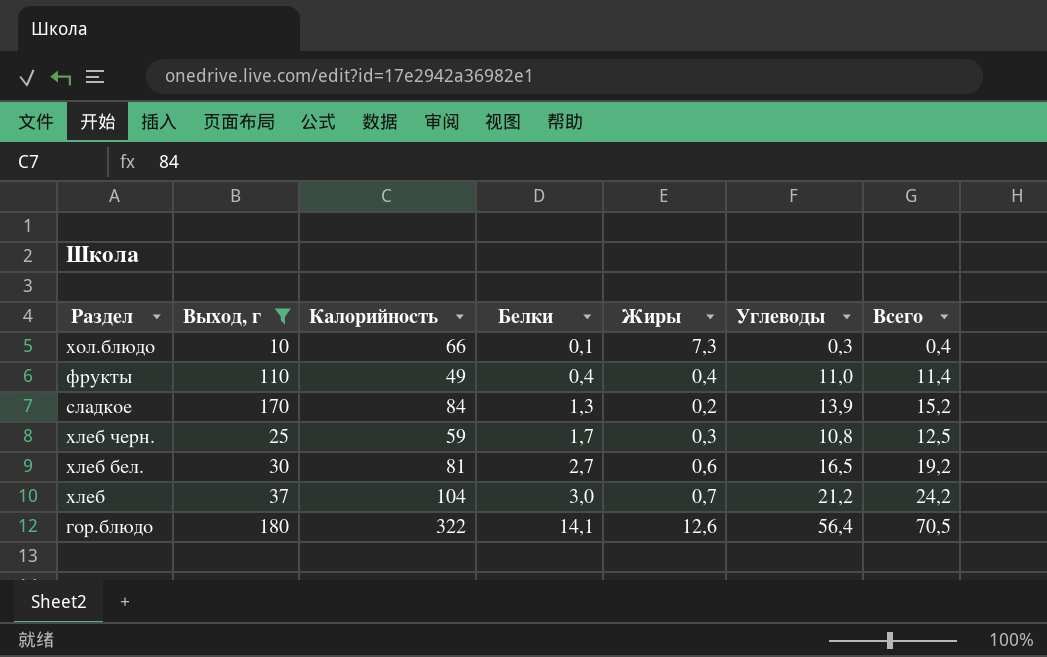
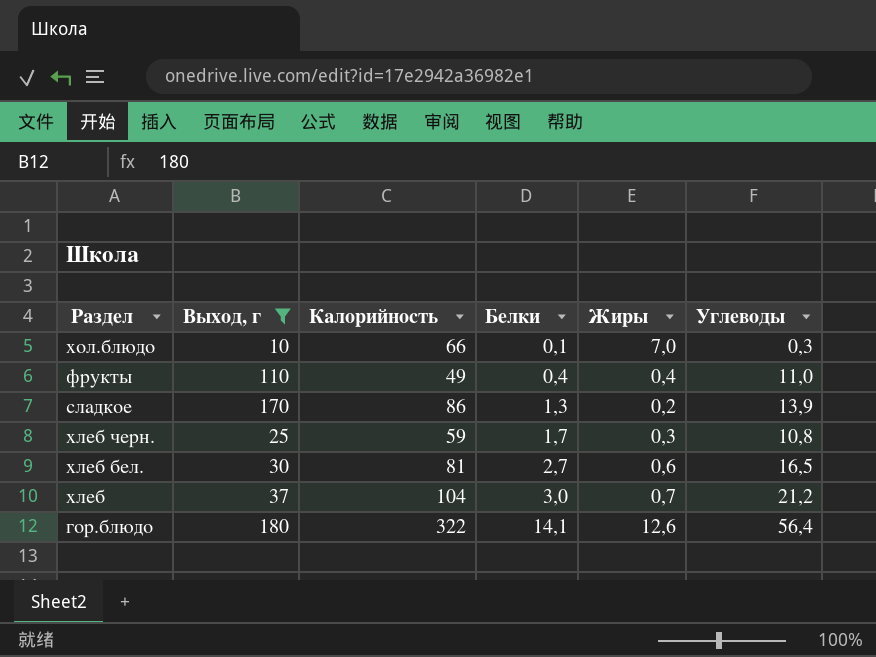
column Всего | formula: [Белки] + [Углеводы] -> none
хол.блюдо | Жиры: 7,3 -> 7,0
сладкое | Калорийность: 84 -> 86

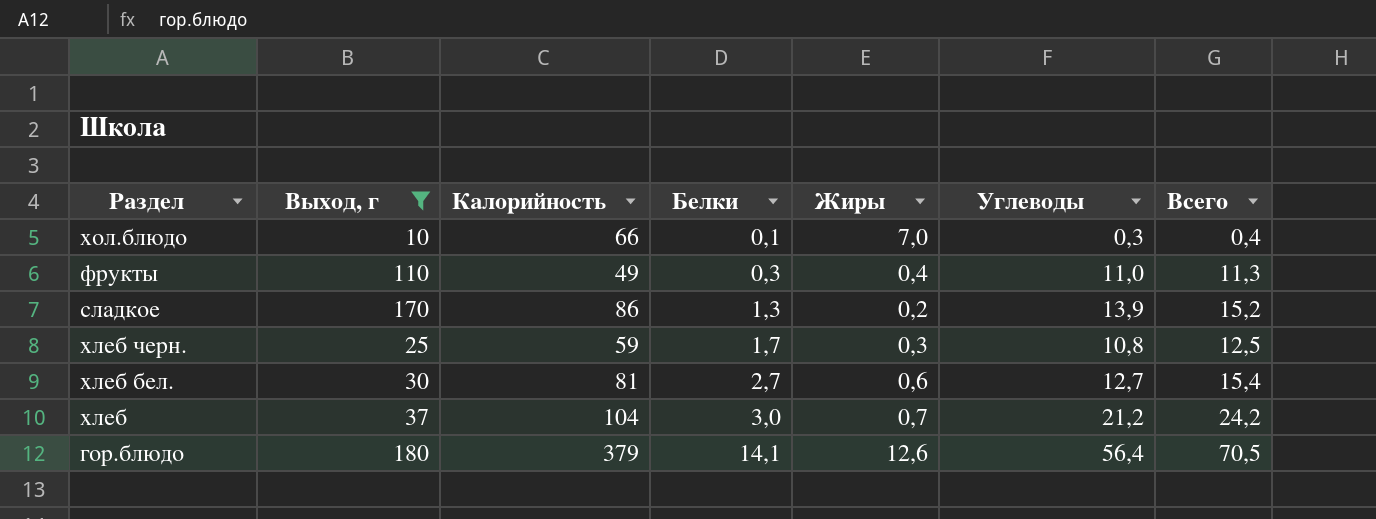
column Всего | formula: none -> [Белки] + [Углеводы]
фрукты | Белки: 0,4 -> 0,3
хлеб бел. | Углеводы: 16,5 -> 12,7
гор.блюдо | Калорийность: 322 -> 379

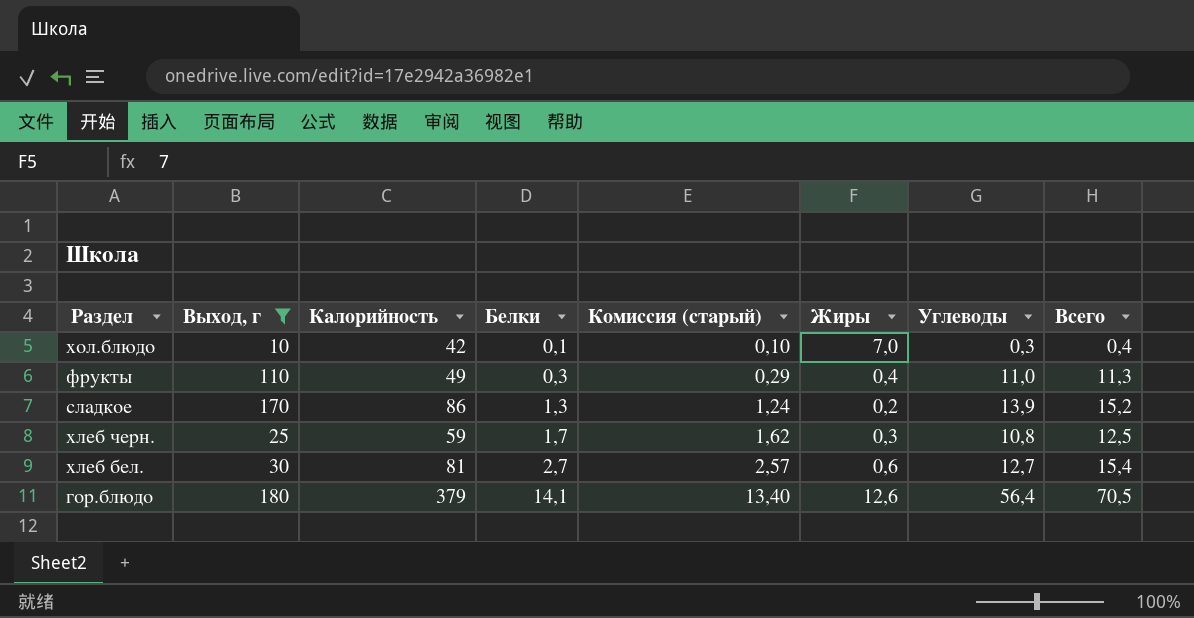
column Комиссия (старый) | formula: none -> [Белки] * 0,95
row хлеб: 37 | 104 | 3,0 | 0,7 | 21,2 | 24,2 -> none
хол.блюдо | Калорийность: 66 -> 42

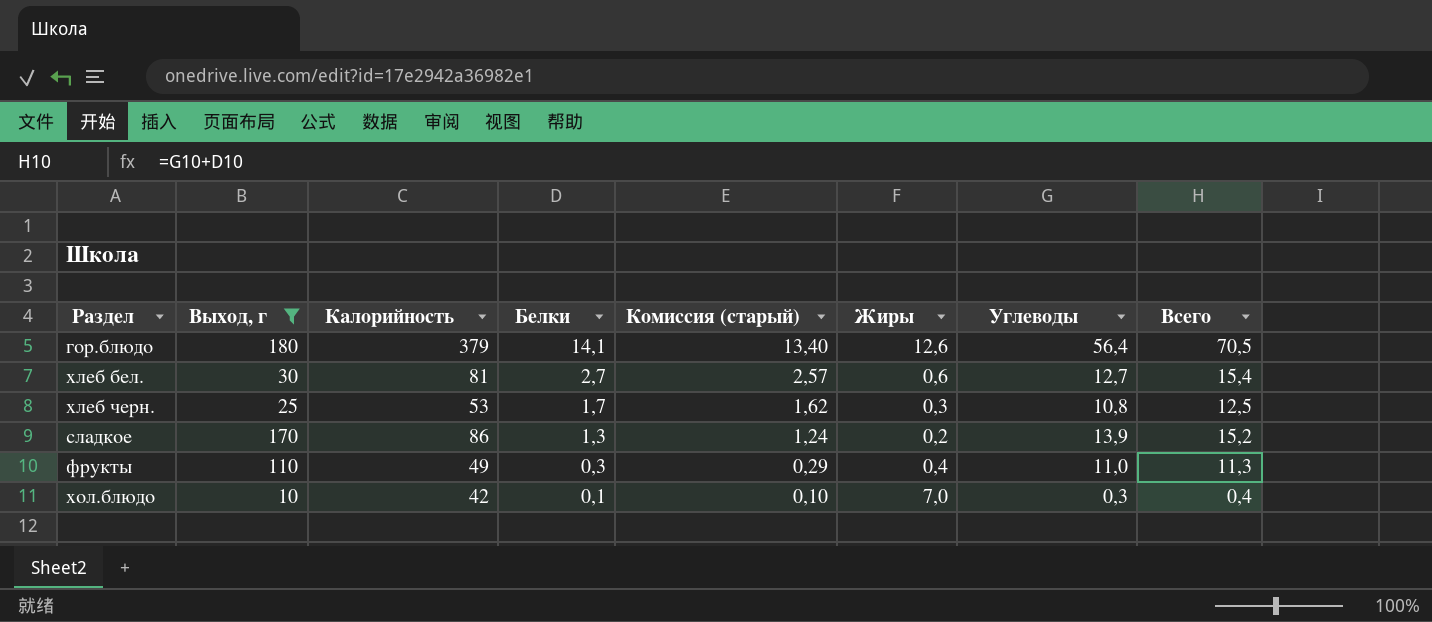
row order: Белки ascending -> Белки descending
хлеб черн. | Калорийность: 59 -> 53

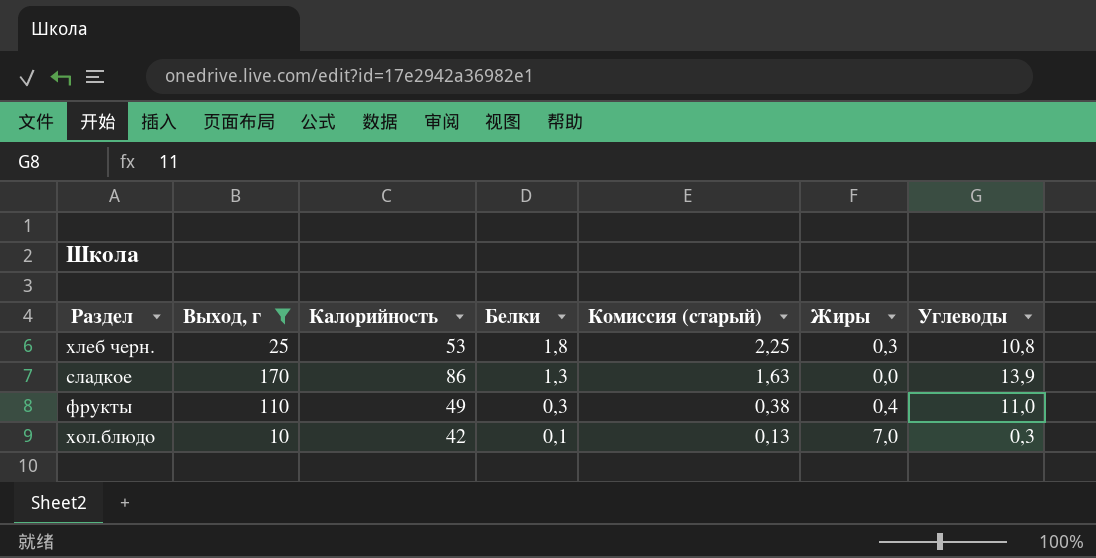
column Всего | formula: [Белки] + [Углеводы] -> none
column Комиссия (старый) | formula: [Белки] * 0,95 -> [Белки] * 1,25
row гор.блюдо: 180 | 379 | 14,1 | 13,40 | 12,6 | 56,4 | 70,5 -> none
row хлеб бел.: 30 | 81 | 2,7 | 2,57 | 0,6 | 12,7 | 15,4 -> none
хлеб черн. | Белки: 1,7 -> 1,8
сладкое | Жиры: 0,2 -> 0,0

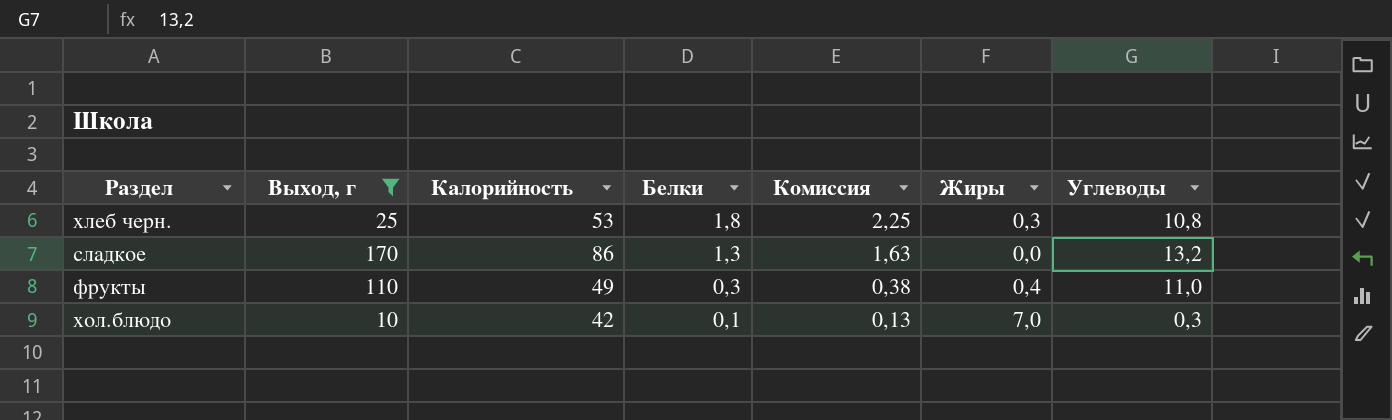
column name: Комиссия (старый) -> Комиссия
сладкое | Углеводы: 13,9 -> 13,2

